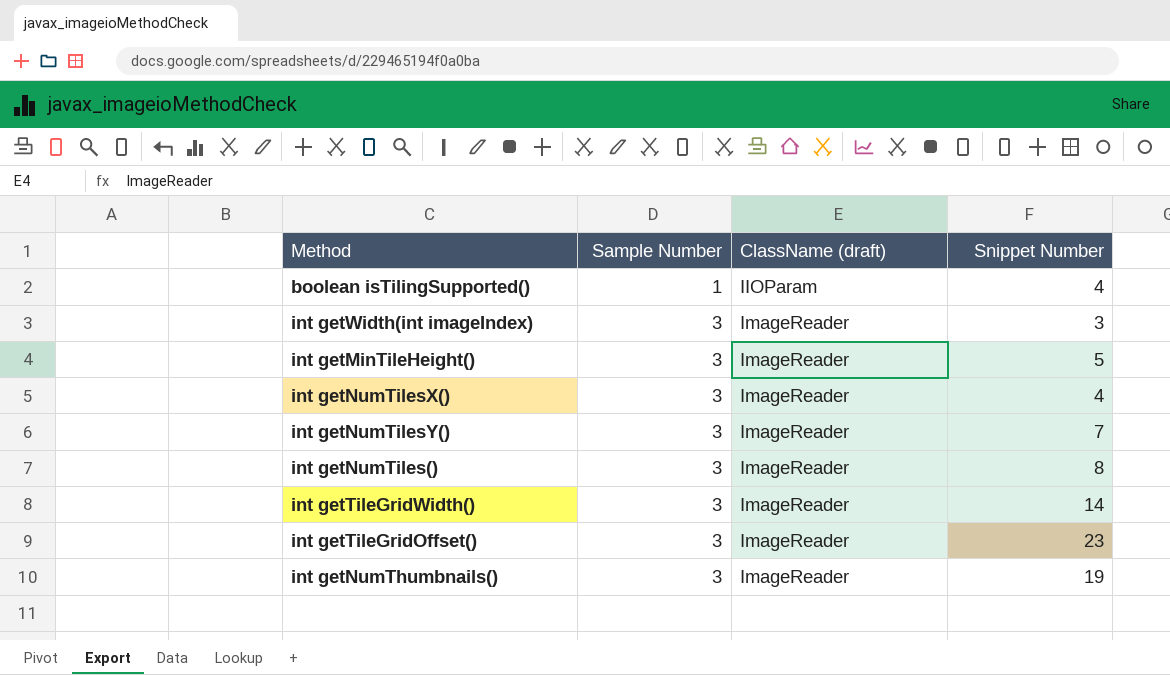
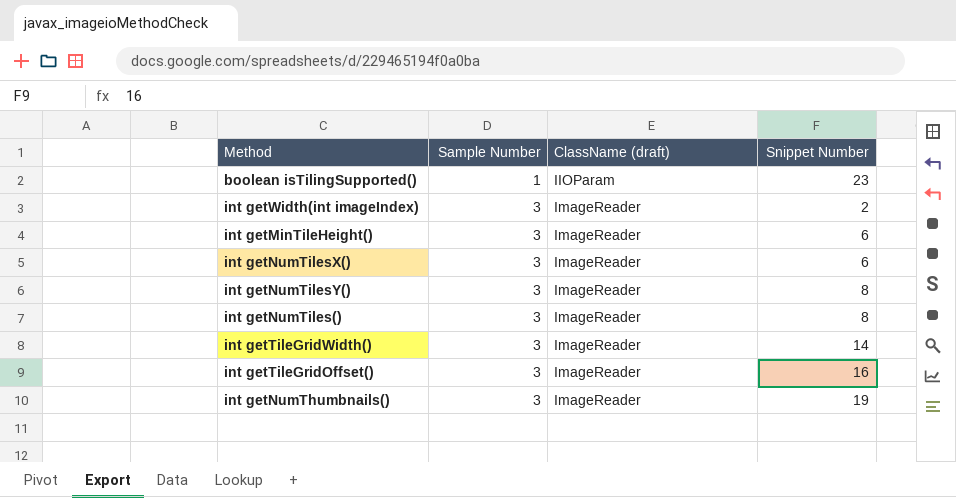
boolean isTilingSupported() | Snippet Number: 4 -> 23
int getWidth(int imageIndex) | Snippet Number: 3 -> 2
int getMinTileHeight() | Snippet Number: 5 -> 6
int getNumTilesX() | Snippet Number: 4 -> 6
int getNumTilesY() | Snippet Number: 7 -> 8
int getTileGridOffset() | Snippet Number: 23 -> 16

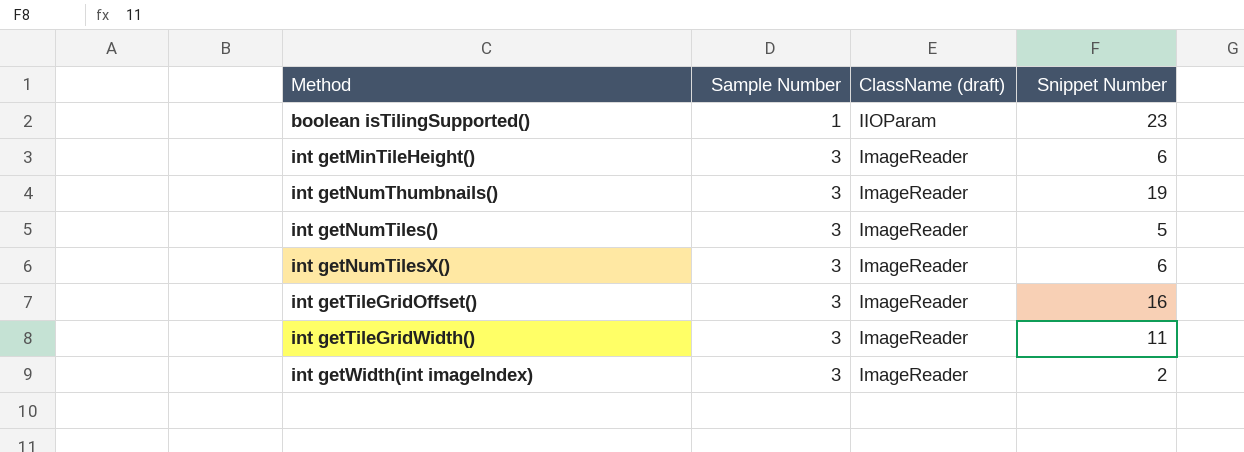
row order: Sample Number ascending -> Method ascending
row int getNumTilesY(): 3 | ImageReader | 8 -> none
int getNumTiles() | Snippet Number: 8 -> 5
int getTileGridWidth() | Snippet Number: 14 -> 11

